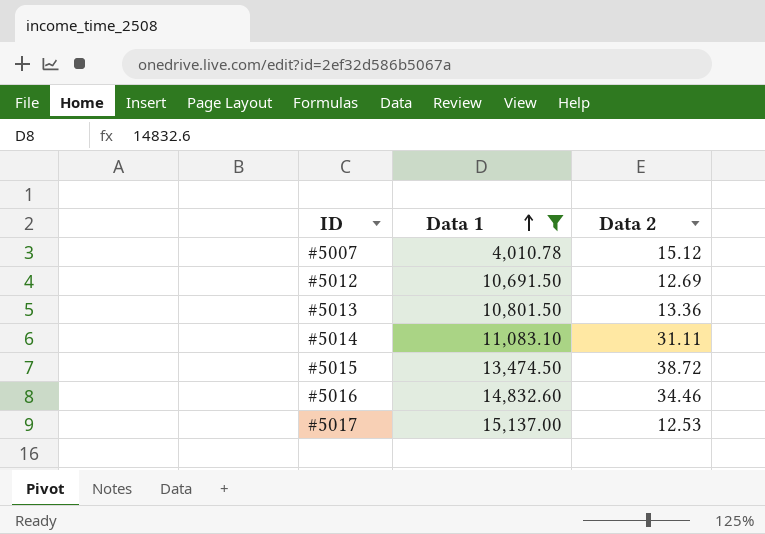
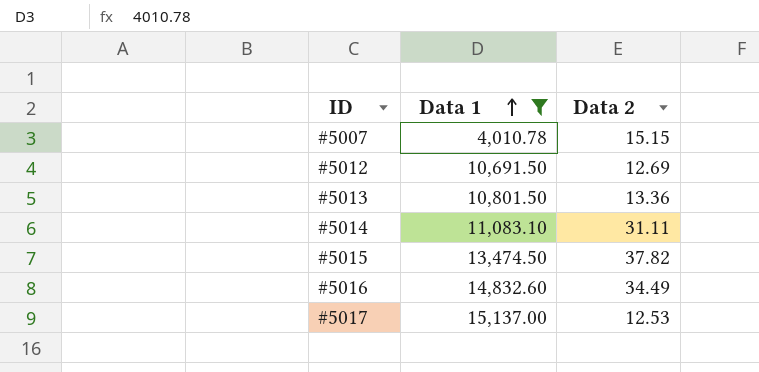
#5007 | Data 2: 15.12 -> 15.15
#5015 | Data 2: 38.72 -> 37.82
#5016 | Data 2: 34.46 -> 34.49

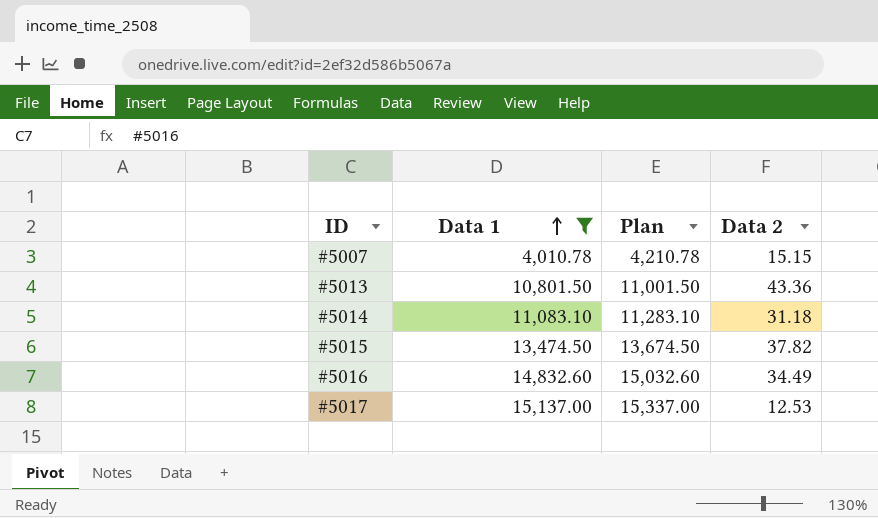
column Plan | formula: none -> [Data 1] + 200
row #5012: 10,691.50 | 12.69 -> none
#5013 | Data 2: 13.36 -> 43.36
#5014 | Data 2: 31.11 -> 31.18

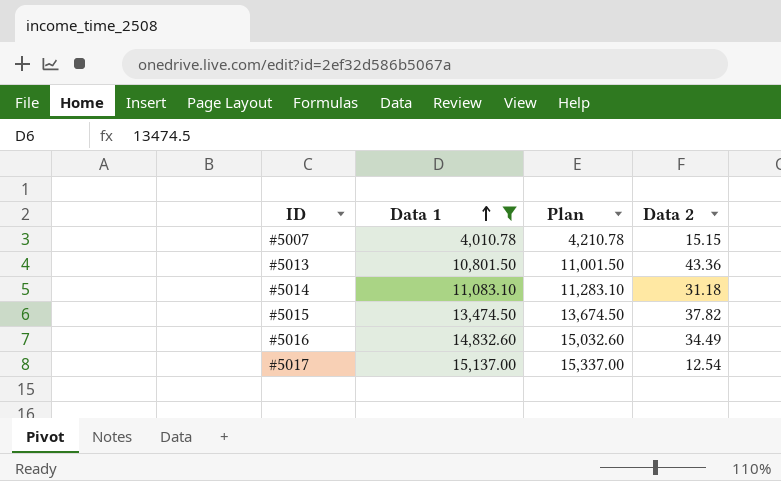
#5017 | Data 2: 12.53 -> 12.54

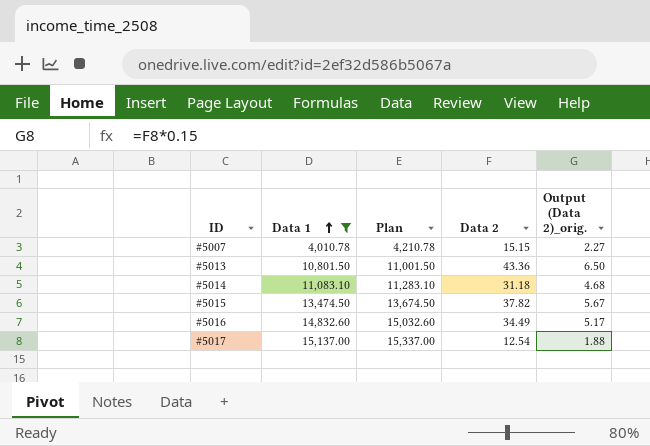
column Output (Data 2)_orig. | formula: none -> [Data 2] * 0.15

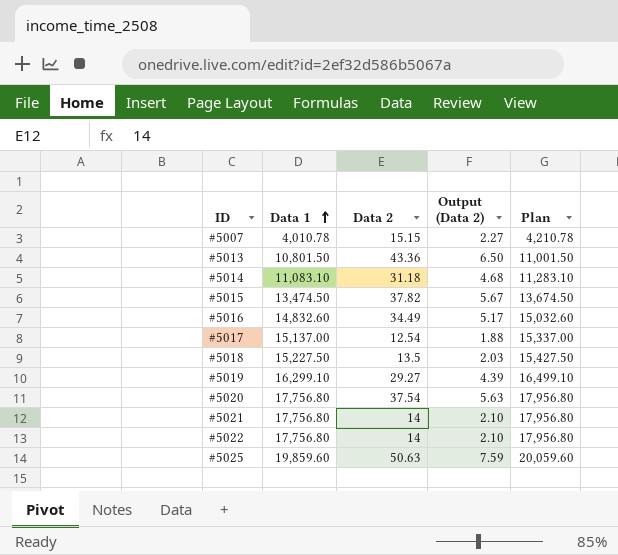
filter: Data 1 <= 15,137.00 -> none
column name: Output (Data 2)_orig. -> Output (Data 2)
column Plan | position: 3 -> 5

